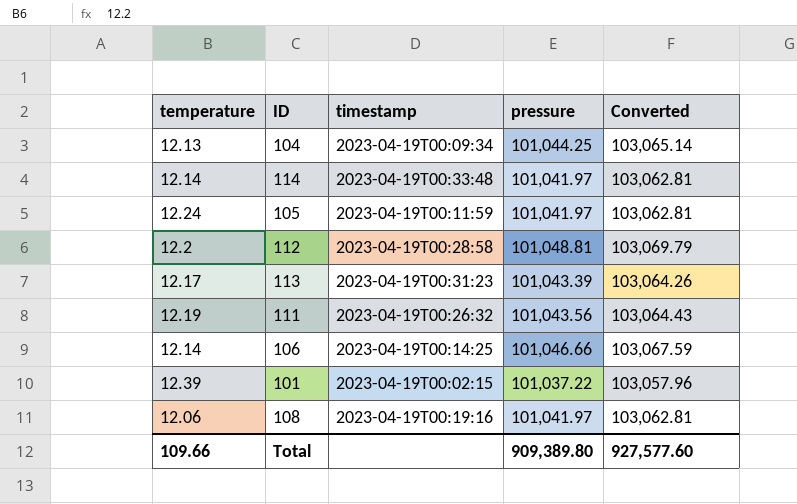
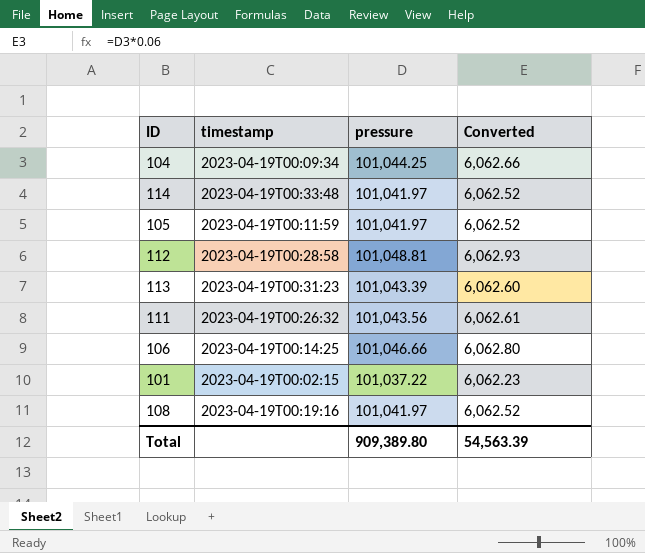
column temperature | position: 1 -> none
column Converted | formula: [pressure] * 1.02 -> [pressure] * 0.06
Total | Converted: 927,577.60 -> 54,563.39

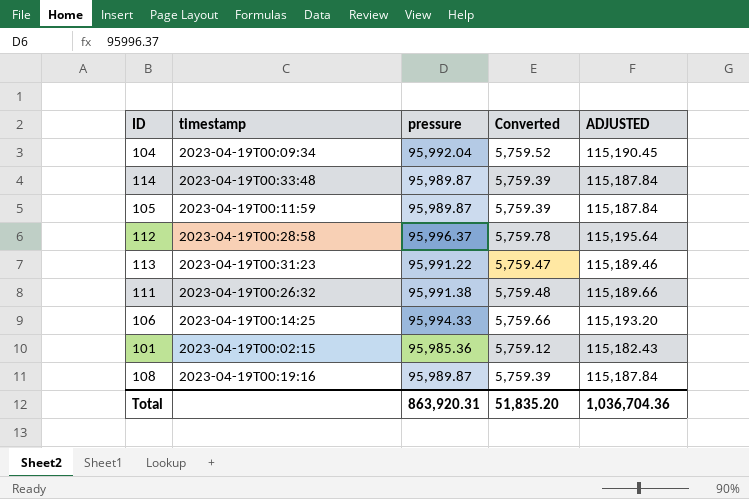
column ADJUSTED | formula: none -> [pressure] * 1.2
104 | pressure: 101,044.25 -> 95,992.04
104 | Converted: 6,062.66 -> 5,759.52
114 | pressure: 101,041.97 -> 95,989.87
114 | Converted: 6,062.52 -> 5,759.39
105 | pressure: 101,041.97 -> 95,989.87
105 | Converted: 6,062.52 -> 5,759.39
112 | pressure: 101,048.81 -> 95,996.37
112 | Converted: 6,062.93 -> 5,759.78
113 | pressure: 101,043.39 -> 95,991.22
113 | Converted: 6,062.60 -> 5,759.47
111 | pressure: 101,043.56 -> 95,991.38
111 | Converted: 6,062.61 -> 5,759.48
106 | pressure: 101,046.66 -> 95,994.33
106 | Converted: 6,062.80 -> 5,759.66
101 | pressure: 101,037.22 -> 95,985.36
101 | Converted: 6,062.23 -> 5,759.12
108 | pressure: 101,041.97 -> 95,989.87
108 | Converted: 6,062.52 -> 5,759.39
Total | pressure: 909,389.80 -> 863,920.31
Total | Converted: 54,563.39 -> 51,835.20

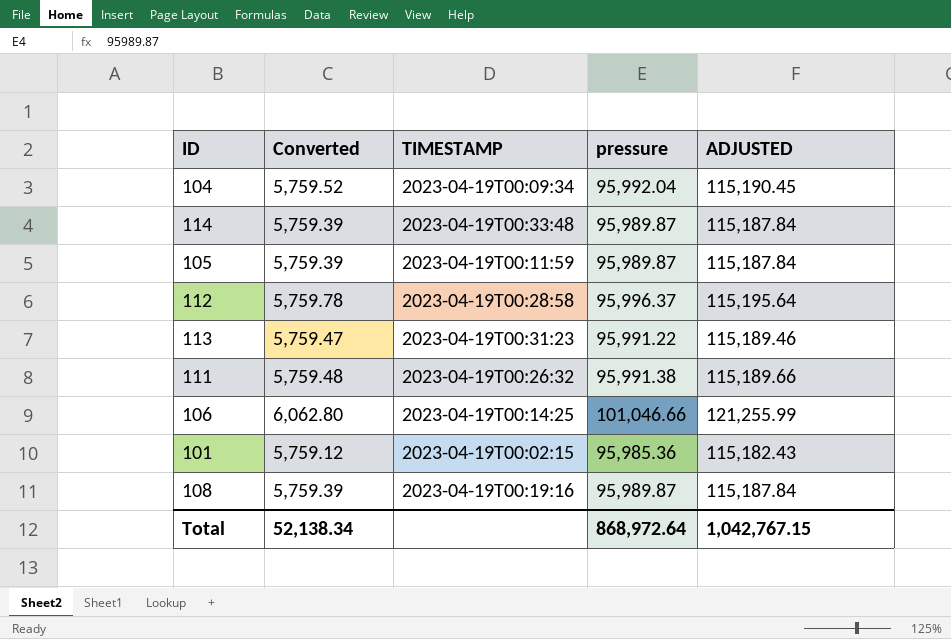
column Converted | position: 4 -> 2
column name: timestamp -> TIMESTAMP
106 | Converted: 5,759.66 -> 6,062.80
106 | pressure: 95,994.33 -> 101,046.66
106 | ADJUSTED: 115,193.20 -> 121,255.99
Total | Converted: 51,835.20 -> 52,138.34
Total | pressure: 863,920.31 -> 868,972.64
Total | ADJUSTED: 1,036,704.36 -> 1,042,767.15

